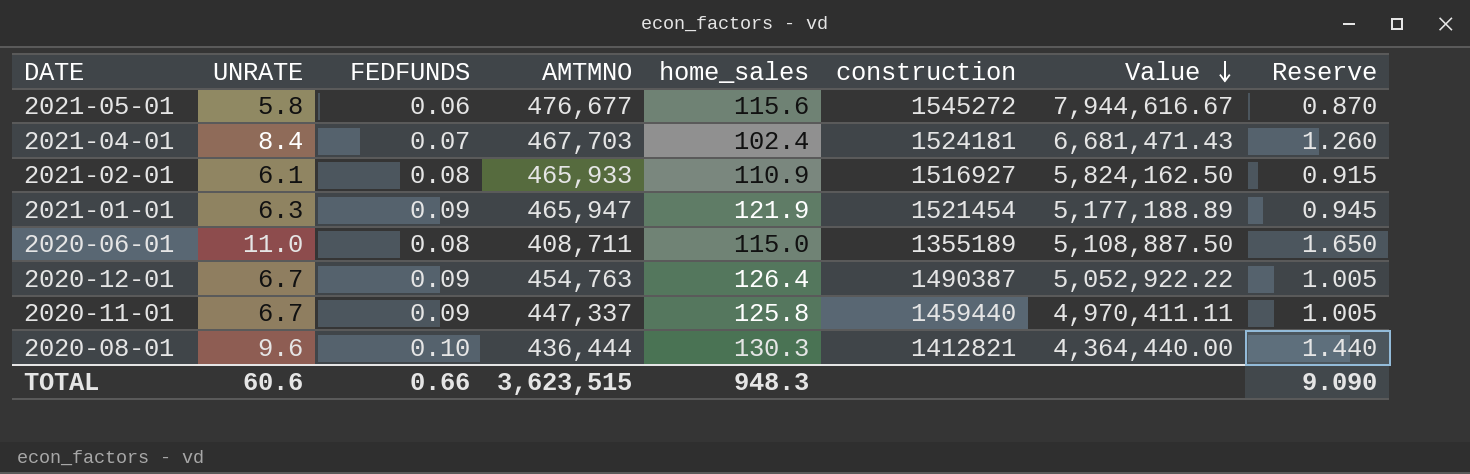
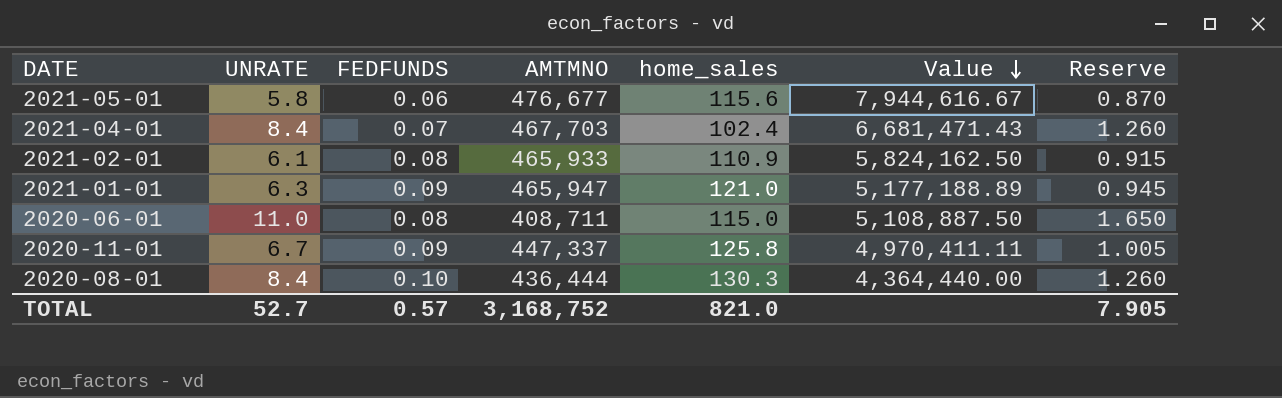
column construction | position: 6 -> none
row 2020-12-01: 6.7 | 0.09 | 454,763 | 126.4 | 1490387 | 5,052,922.22 | 1.005 -> none
2021-01-01 | home_sales: 121.9 -> 121.0
2020-08-01 | UNRATE: 9.6 -> 8.4
2020-08-01 | Reserve: 1.440 -> 1.260
TOTAL | UNRATE: 60.6 -> 52.7
TOTAL | FEDFUNDS: 0.66 -> 0.57
TOTAL | AMTMNO: 3,623,515 -> 3,168,752
TOTAL | home_sales: 948.3 -> 821.0
TOTAL | Reserve: 9.090 -> 7.905

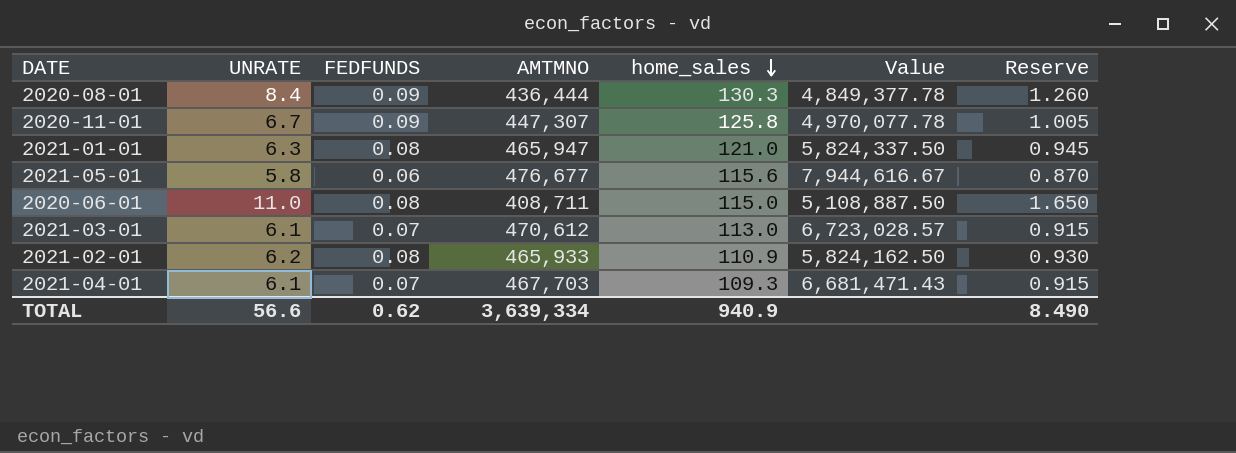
row order: Value descending -> home_sales descending
2020-08-01 | FEDFUNDS: 0.10 -> 0.09
2020-08-01 | Value: 4,364,440.00 -> 4,849,377.78
2020-11-01 | AMTMNO: 447,337 -> 447,307
2020-11-01 | Value: 4,970,411.11 -> 4,970,077.78
2021-01-01 | FEDFUNDS: 0.09 -> 0.08
2021-01-01 | Value: 5,177,188.89 -> 5,824,337.50
row 2021-03-01: none -> 6.1 | 0.07 | 470,612 | 113.0 | 6,723,028.57 | 0.915
2021-02-01 | UNRATE: 6.1 -> 6.2
2021-02-01 | Reserve: 0.915 -> 0.930
2021-04-01 | UNRATE: 8.4 -> 6.1
2021-04-01 | home_sales: 102.4 -> 109.3
2021-04-01 | Reserve: 1.260 -> 0.915
TOTAL | UNRATE: 52.7 -> 56.6
TOTAL | FEDFUNDS: 0.57 -> 0.62
TOTAL | AMTMNO: 3,168,752 -> 3,639,334
TOTAL | home_sales: 821.0 -> 940.9
TOTAL | Reserve: 7.905 -> 8.490

